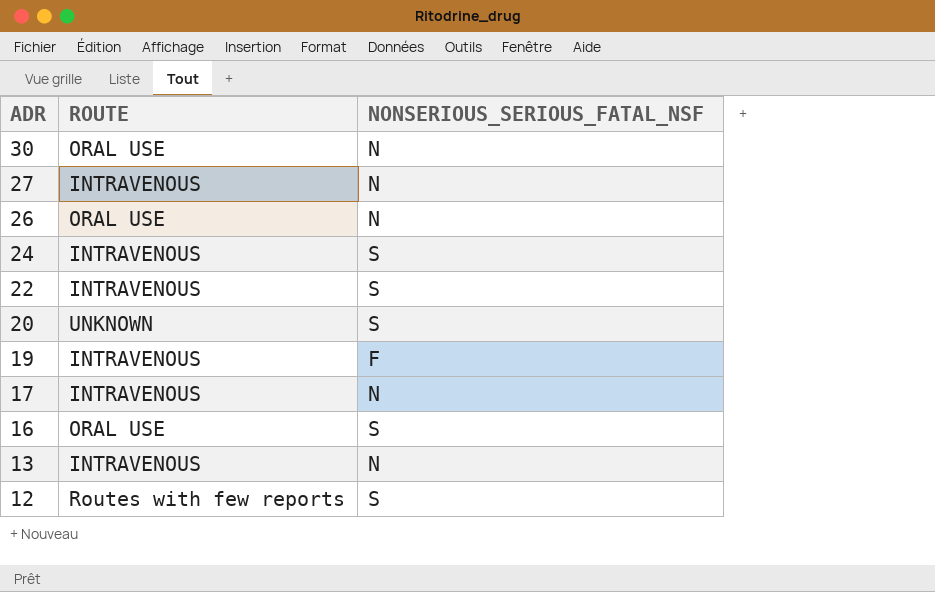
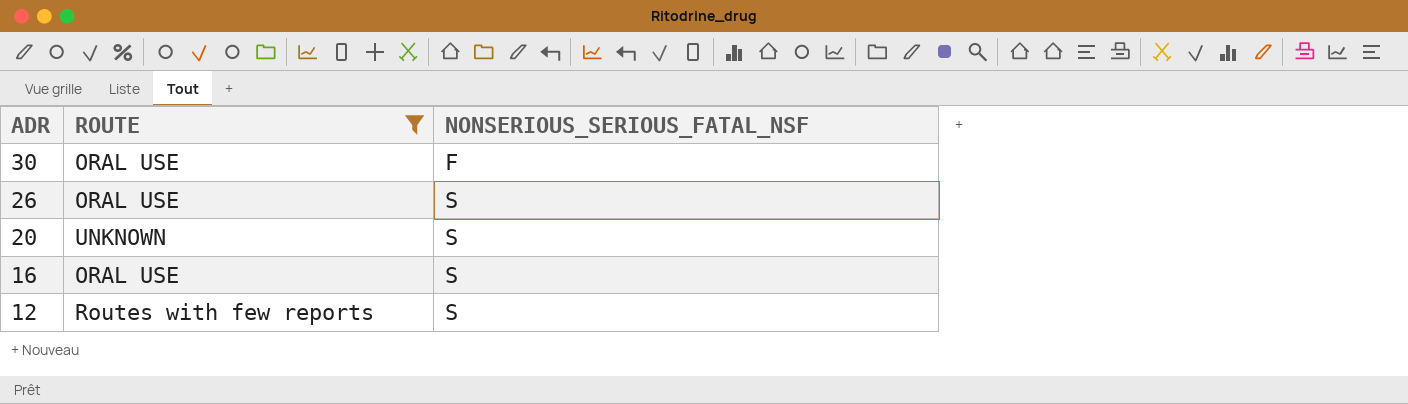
filter: none -> ROUTE != INTRAVENOUS
30 | NONSERIOUS_SERIOUS_FATAL_NSF: N -> F
26 | NONSERIOUS_SERIOUS_FATAL_NSF: N -> S

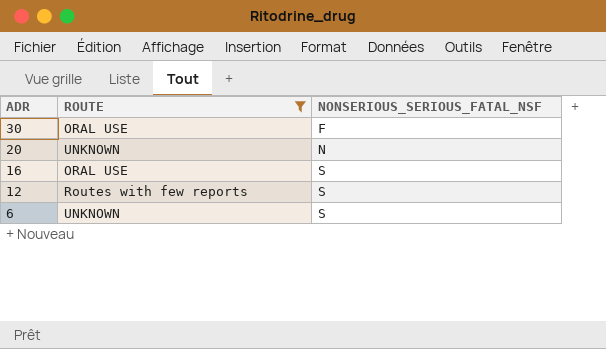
row 26: ORAL USE | S -> none
20 | NONSERIOUS_SERIOUS_FATAL_NSF: S -> N
row 6: none -> UNKNOWN | S

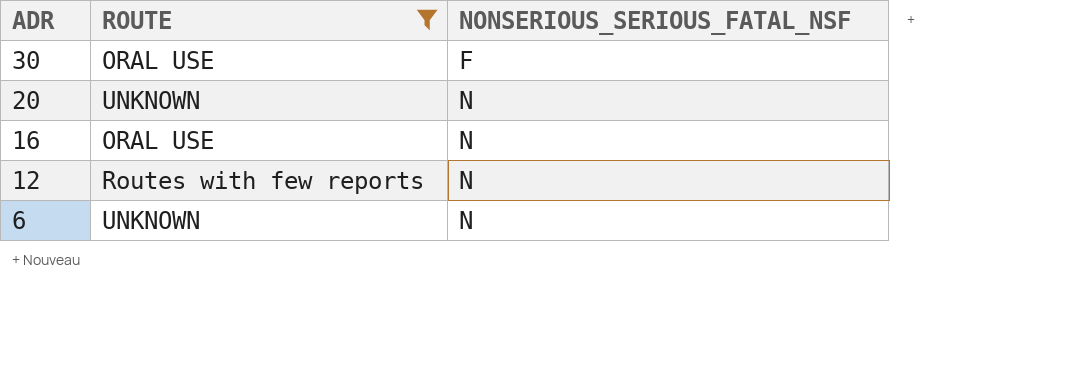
16 | NONSERIOUS_SERIOUS_FATAL_NSF: S -> N
12 | NONSERIOUS_SERIOUS_FATAL_NSF: S -> N
6 | NONSERIOUS_SERIOUS_FATAL_NSF: S -> N

